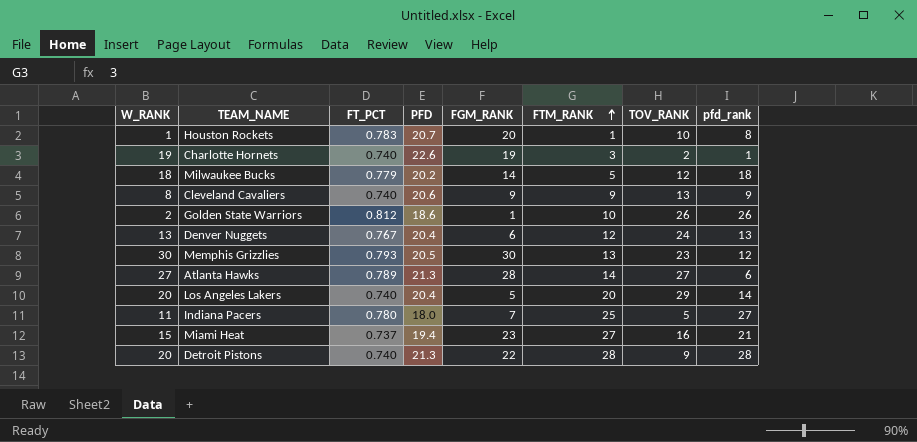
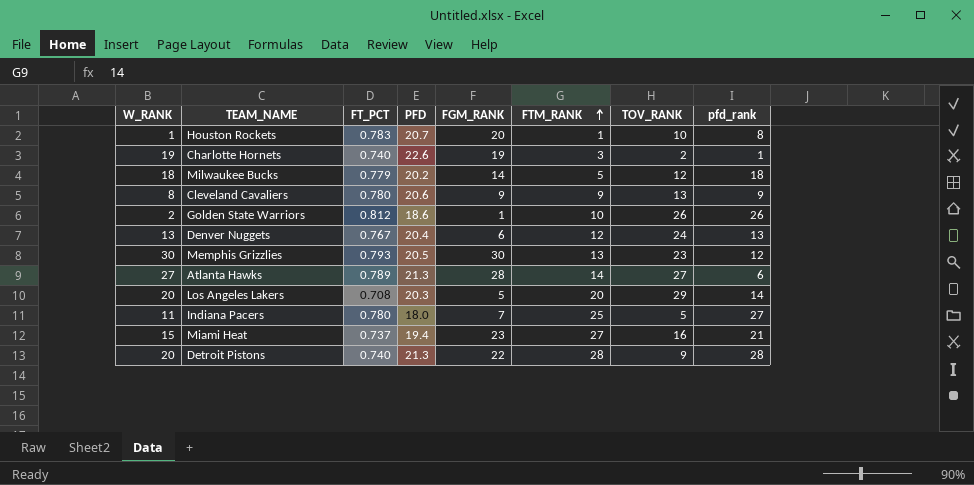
Cleveland Cavaliers | FT_PCT: 0.740 -> 0.780
Los Angeles Lakers | FT_PCT: 0.740 -> 0.708
Los Angeles Lakers | PFD: 20.4 -> 20.3

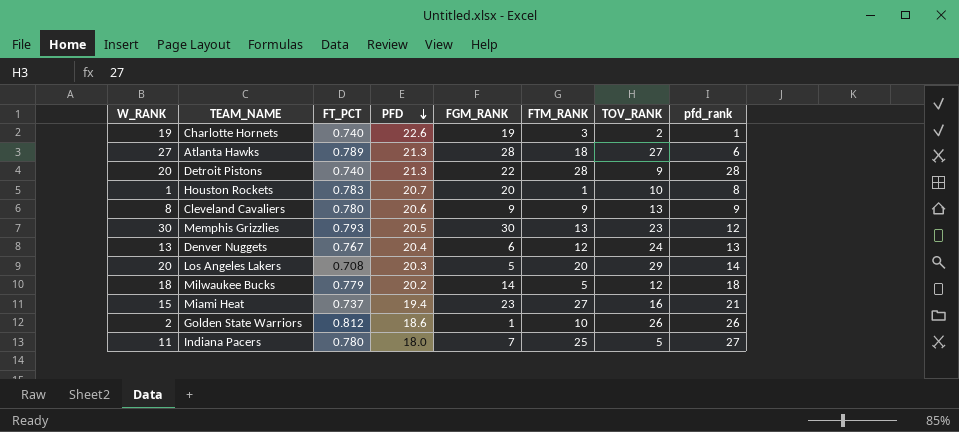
row order: FTM_RANK ascending -> PFD descending
Atlanta Hawks | FTM_RANK: 14 -> 18

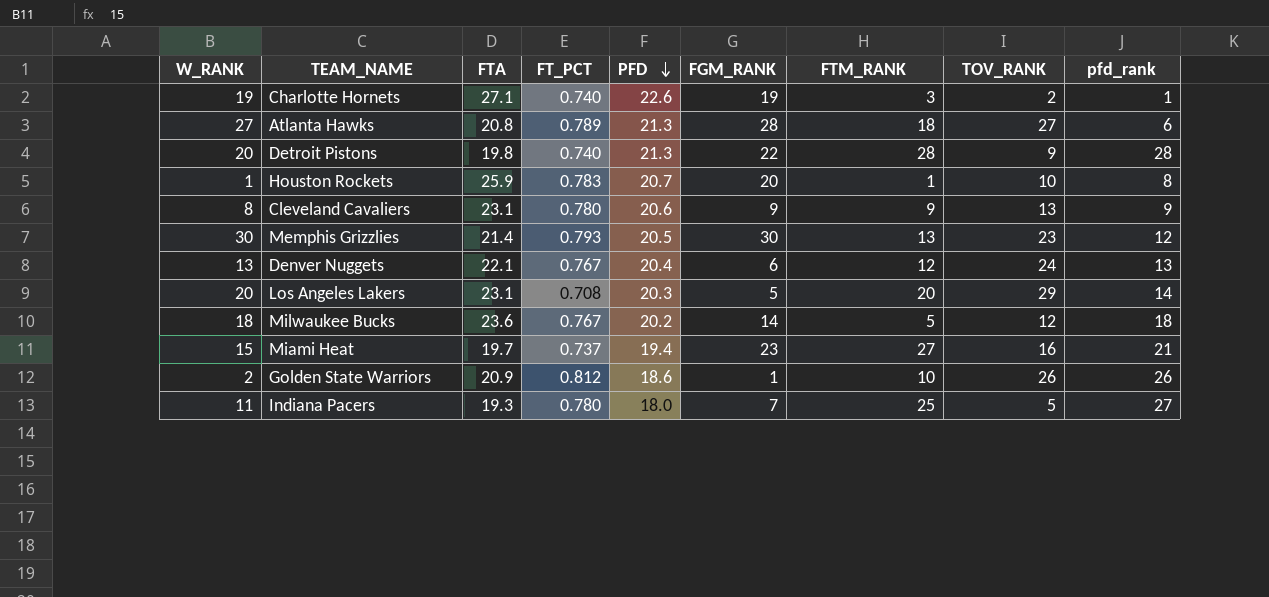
column FTA | position: none -> 3
Milwaukee Bucks | FT_PCT: 0.779 -> 0.767

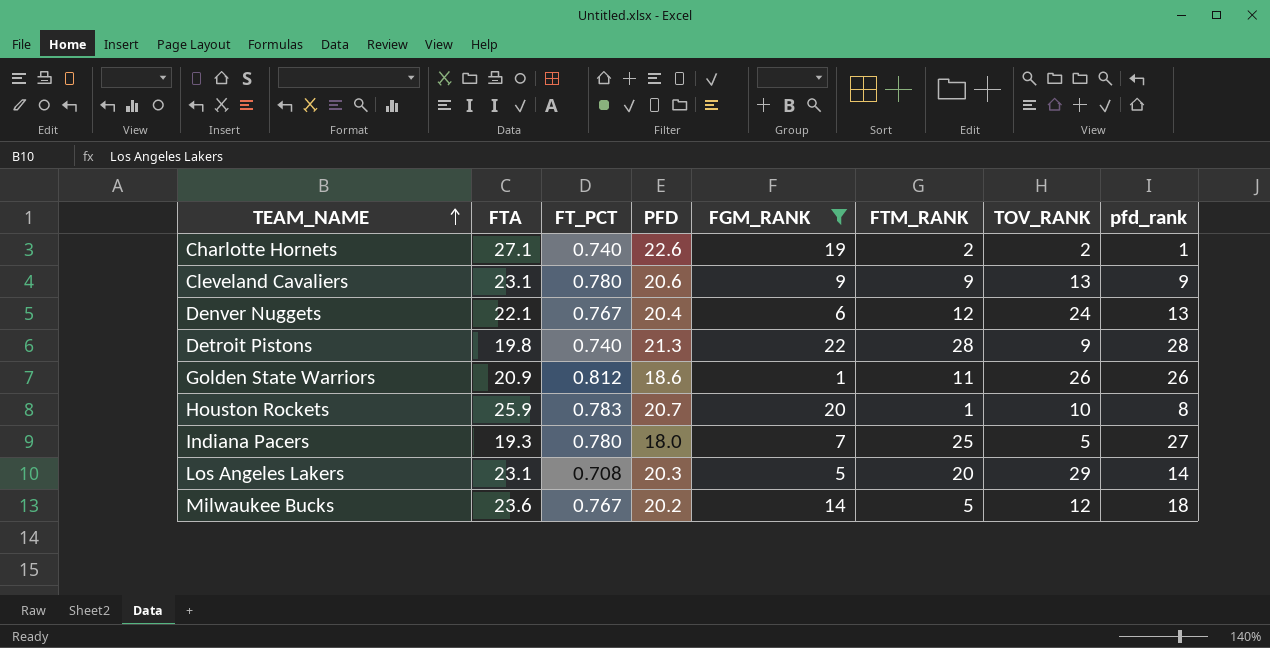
filter: none -> FGM_RANK <= 22
row order: PFD descending -> TEAM_NAME ascending
column W_RANK | position: 1 -> none
Charlotte Hornets | FTM_RANK: 3 -> 2
Golden State Warriors | FTM_RANK: 10 -> 11

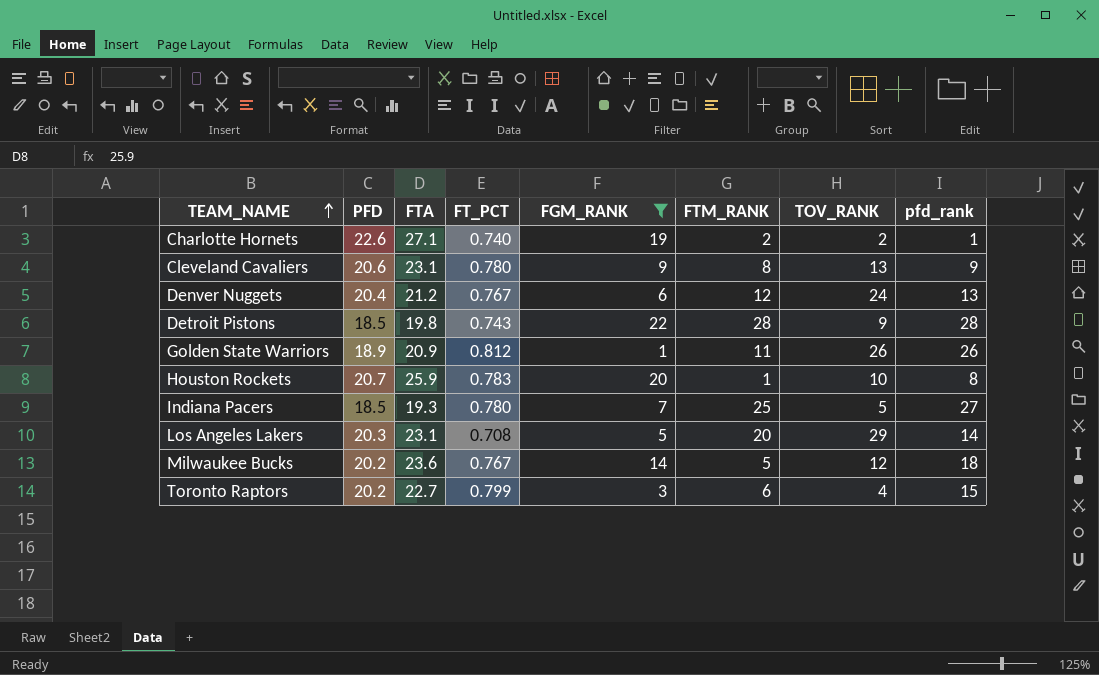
column PFD | position: 4 -> 2
Cleveland Cavaliers | FTM_RANK: 9 -> 8
Denver Nuggets | FTA: 22.1 -> 21.2
Detroit Pistons | PFD: 21.3 -> 18.5
Detroit Pistons | FT_PCT: 0.740 -> 0.743
Golden State Warriors | PFD: 18.6 -> 18.9
Indiana Pacers | PFD: 18.0 -> 18.5
row Toronto Raptors: none -> 20.2 | 22.7 | 0.799 | 3 | 6 | 4 | 15

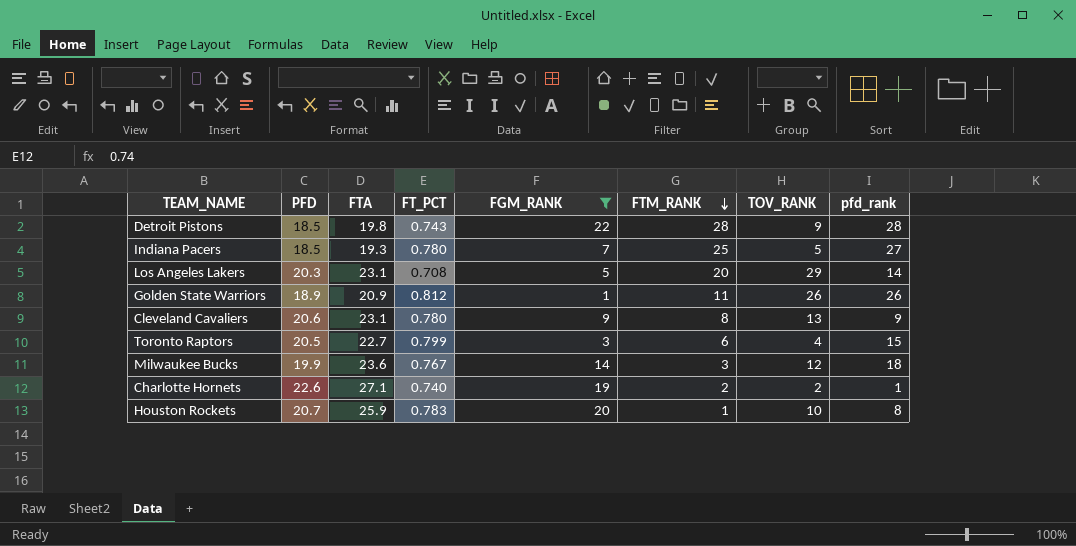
row order: TEAM_NAME ascending -> FTM_RANK descending
row Denver Nuggets: 20.4 | 21.2 | 0.767 | 6 | 12 | 24 | 13 -> none
Toronto Raptors | PFD: 20.2 -> 20.5
Milwaukee Bucks | PFD: 20.2 -> 19.9
Milwaukee Bucks | FTM_RANK: 5 -> 3

